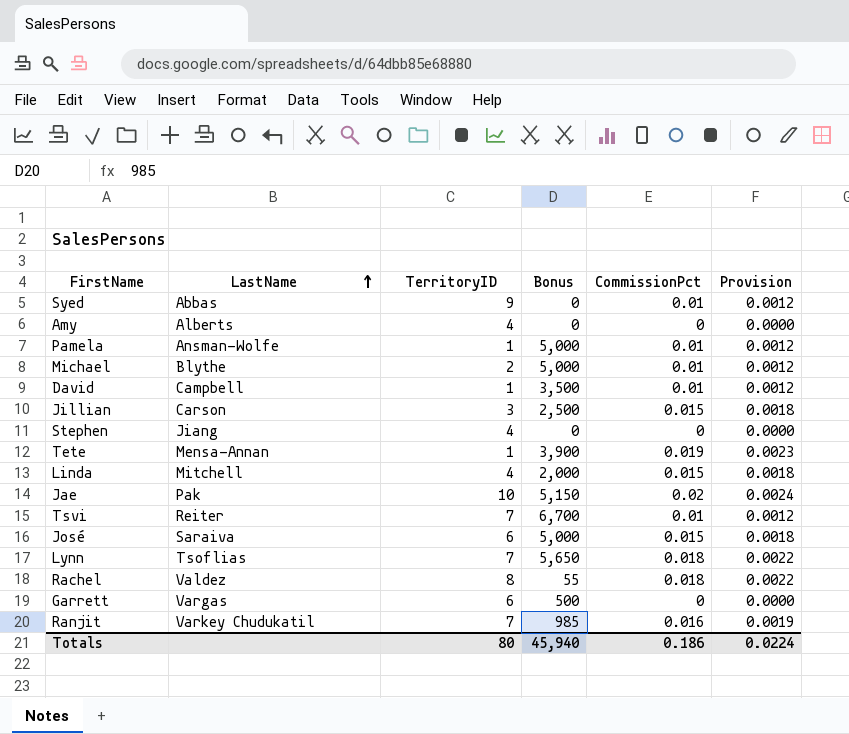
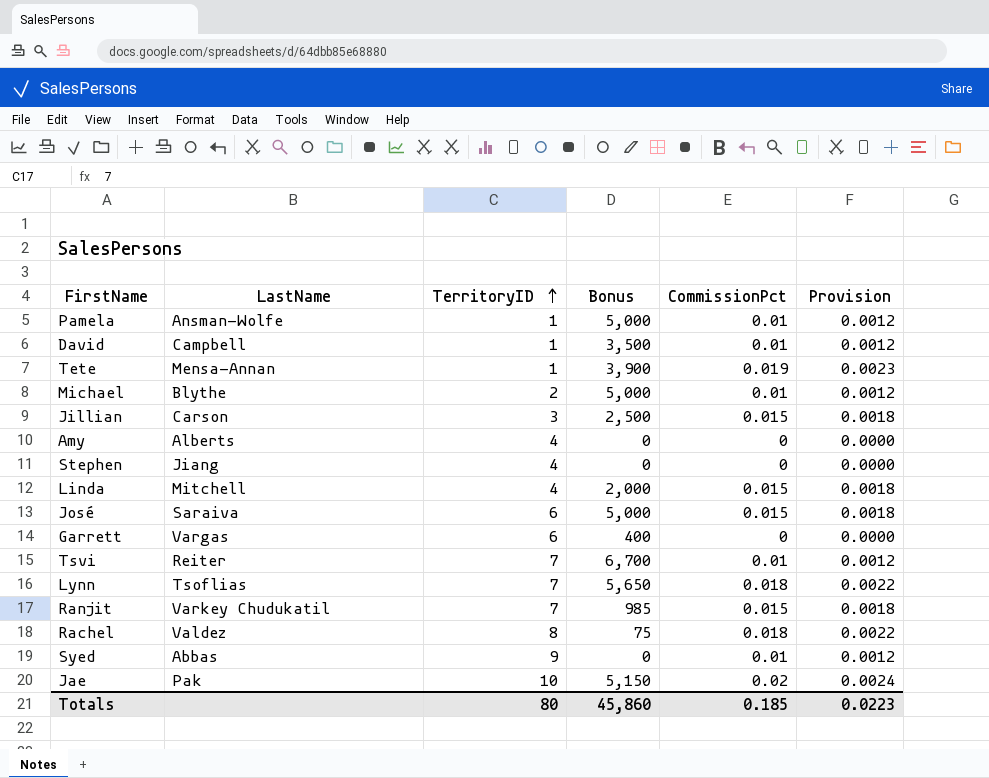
row order: LastName ascending -> TerritoryID ascending
Garrett | Bonus: 500 -> 400
Ranjit | CommissionPct: 0.016 -> 0.015
Ranjit | Provision: 0.0019 -> 0.0018
Rachel | Bonus: 55 -> 75
Totals | Bonus: 45,940 -> 45,860
Totals | CommissionPct: 0.186 -> 0.185
Totals | Provision: 0.0224 -> 0.0223

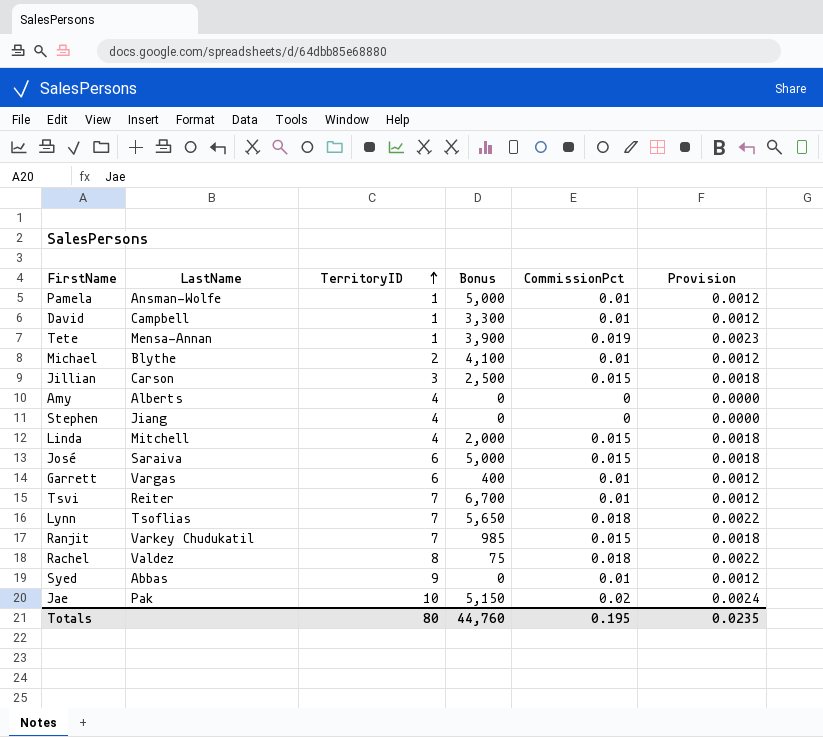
David | Bonus: 3,500 -> 3,300
Michael | Bonus: 5,000 -> 4,100
Garrett | CommissionPct: 0 -> 0.01
Garrett | Provision: 0.0000 -> 0.0012
Totals | Bonus: 45,860 -> 44,760
Totals | CommissionPct: 0.185 -> 0.195
Totals | Provision: 0.0223 -> 0.0235

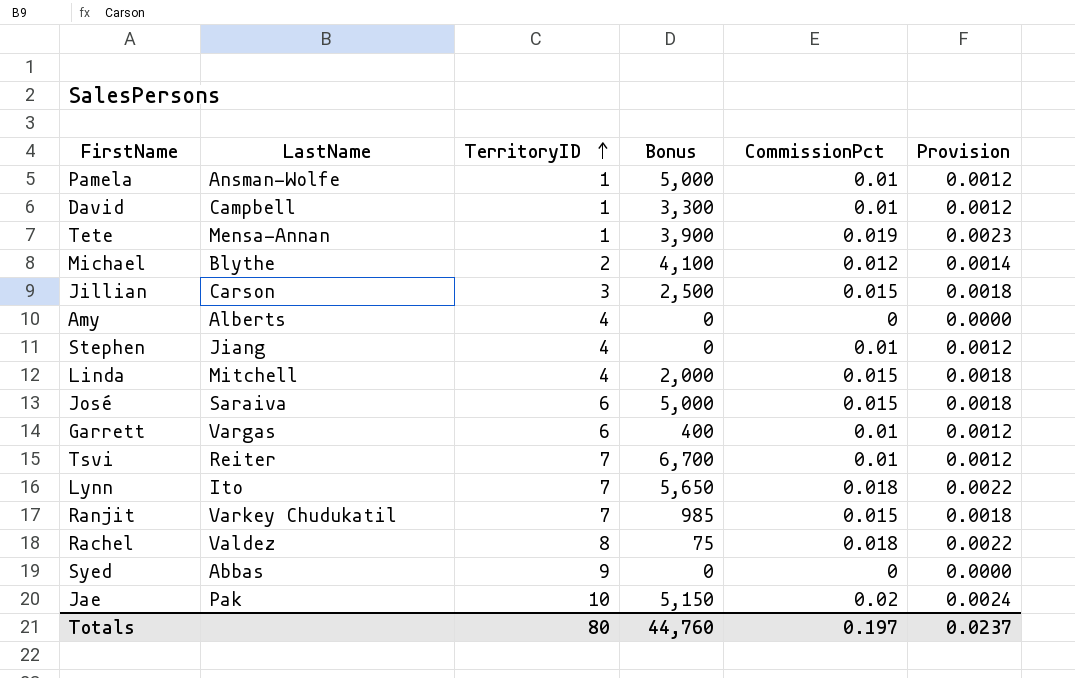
Michael | CommissionPct: 0.01 -> 0.012
Michael | Provision: 0.0012 -> 0.0014
Stephen | CommissionPct: 0 -> 0.01
Stephen | Provision: 0.0000 -> 0.0012
Lynn | LastName: Tsoflias -> Ito
Syed | CommissionPct: 0.01 -> 0
Syed | Provision: 0.0012 -> 0.0000
Totals | CommissionPct: 0.195 -> 0.197
Totals | Provision: 0.0235 -> 0.0237

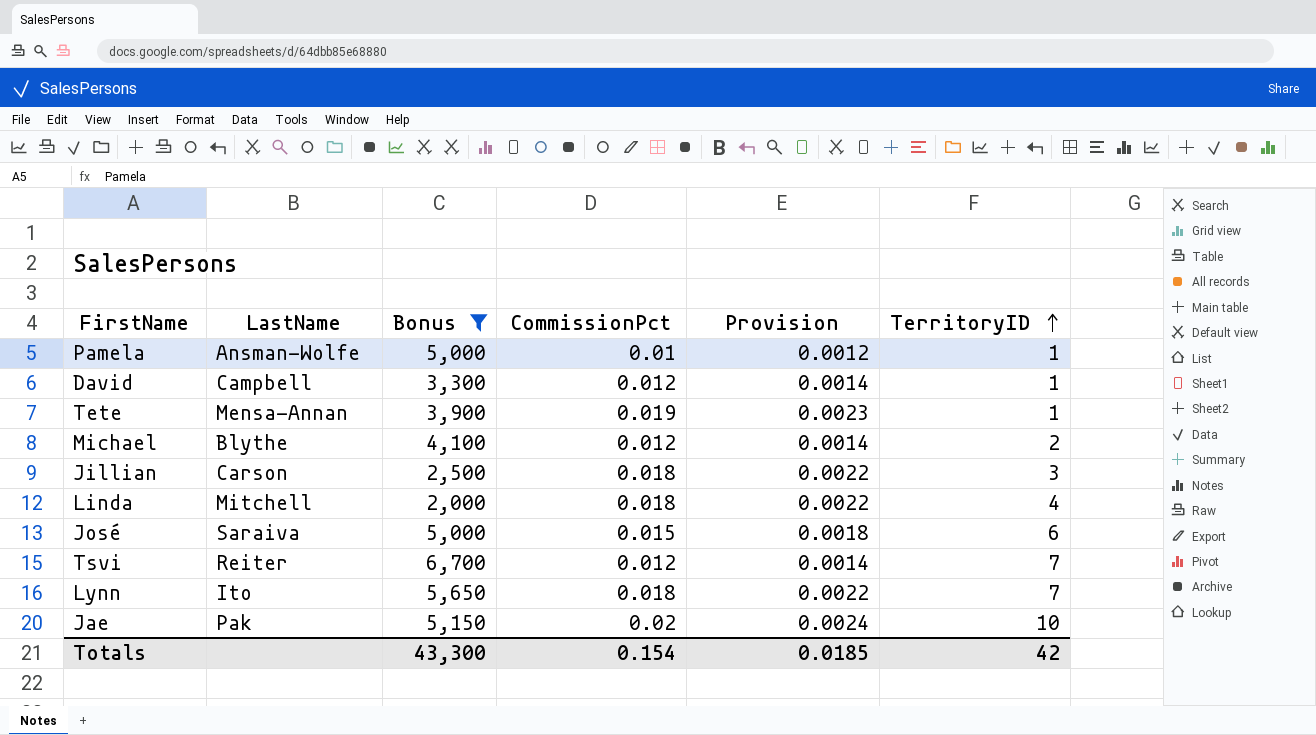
filter: none -> Bonus >= 2,000
column TerritoryID | position: 3 -> 6
David | CommissionPct: 0.01 -> 0.012
David | Provision: 0.0012 -> 0.0014
Jillian | CommissionPct: 0.015 -> 0.018
Jillian | Provision: 0.0018 -> 0.0022
Linda | CommissionPct: 0.015 -> 0.018
Linda | Provision: 0.0018 -> 0.0022
Tsvi | CommissionPct: 0.01 -> 0.012
Tsvi | Provision: 0.0012 -> 0.0014
Totals | Bonus: 44,760 -> 43,300
Totals | CommissionPct: 0.197 -> 0.154
Totals | Provision: 0.0237 -> 0.0185
Totals | TerritoryID: 80 -> 42

